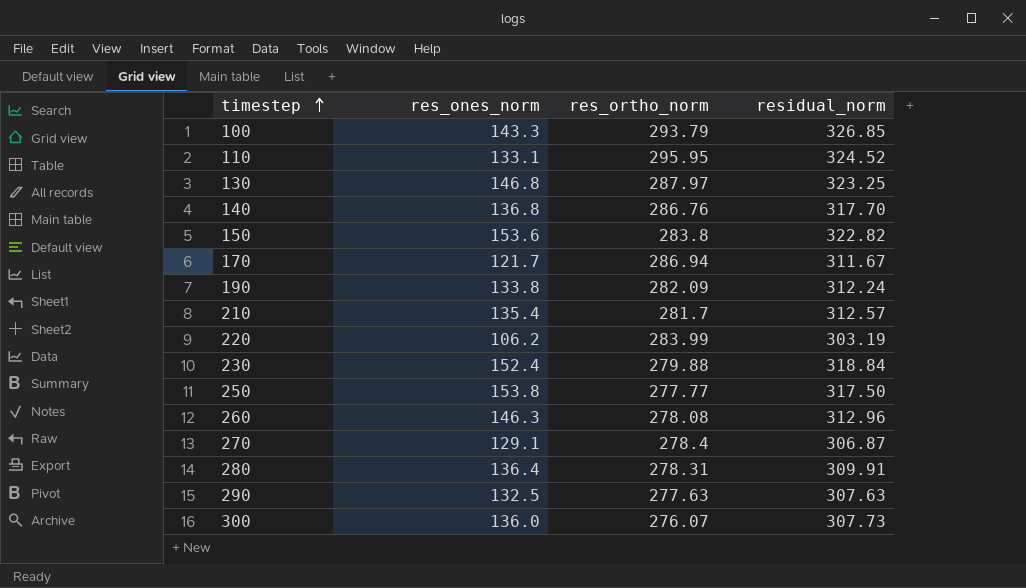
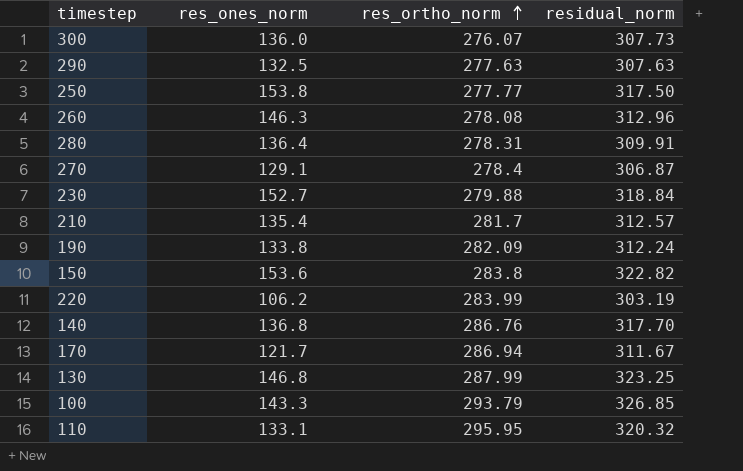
row order: timestep ascending -> res_ortho_norm ascending
230 | res_ones_norm: 152.4 -> 152.7
130 | res_ortho_norm: 287.97 -> 287.99
110 | residual_norm: 324.52 -> 320.32

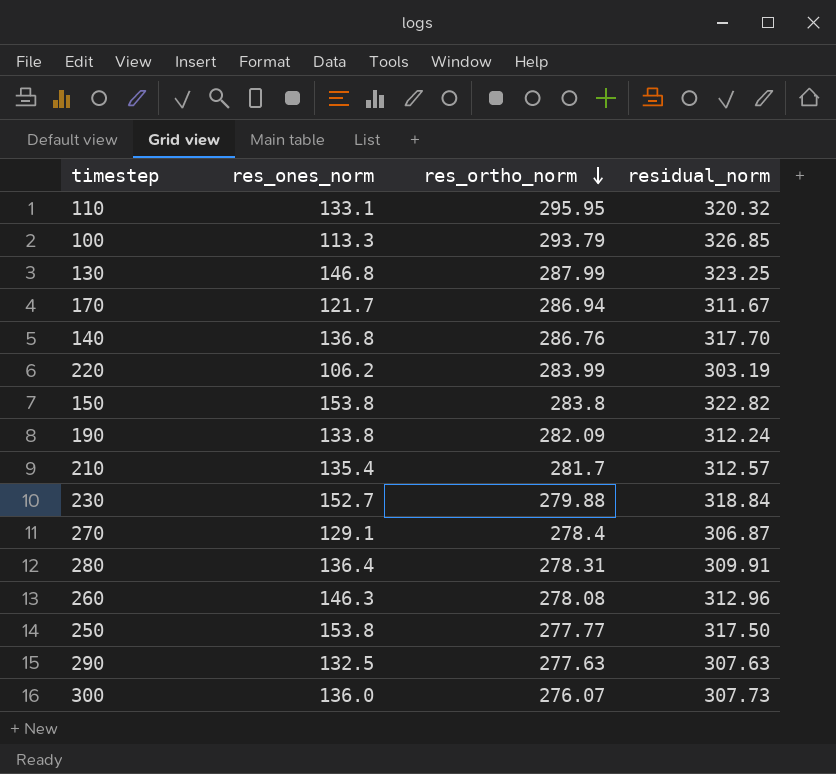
row order: res_ortho_norm ascending -> res_ortho_norm descending
100 | res_ones_norm: 143.3 -> 113.3
150 | res_ones_norm: 153.6 -> 153.8

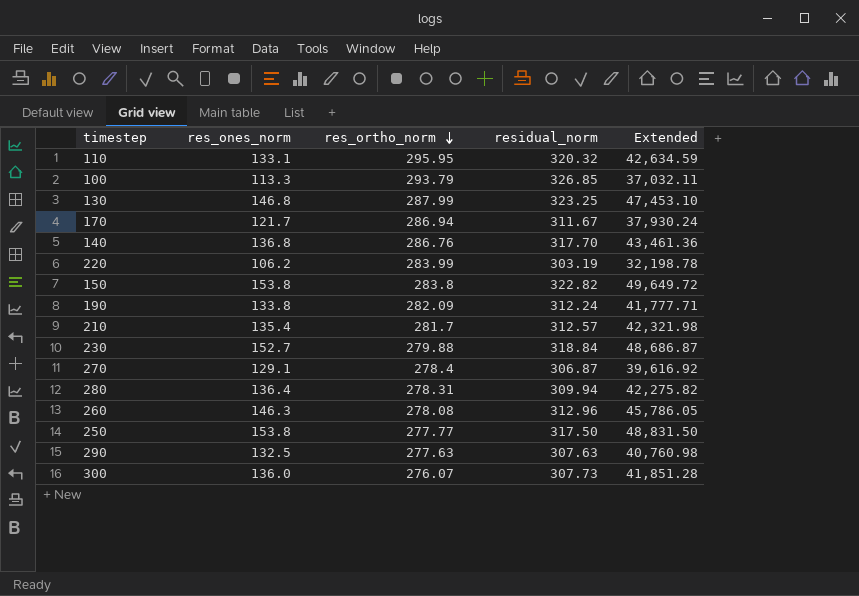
column Extended | formula: none -> [res_ones_norm] * [residual_norm]
280 | residual_norm: 309.91 -> 309.94

